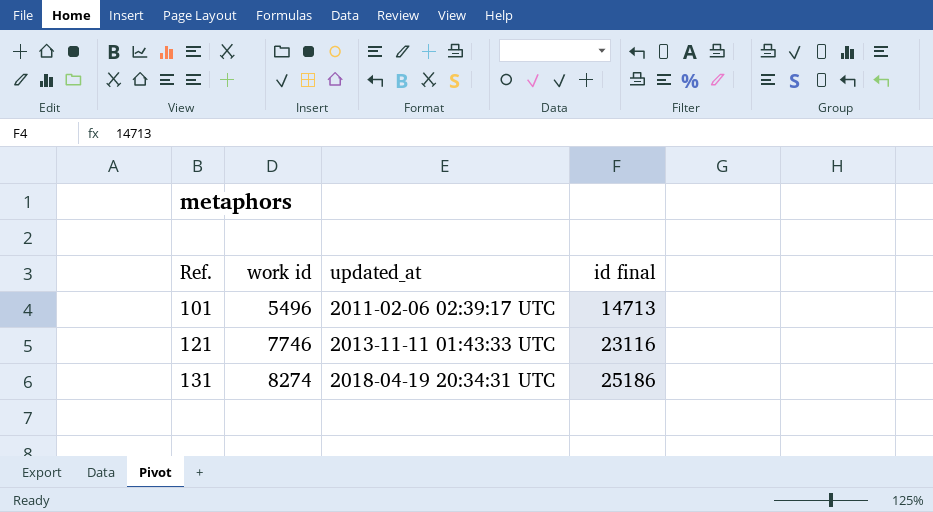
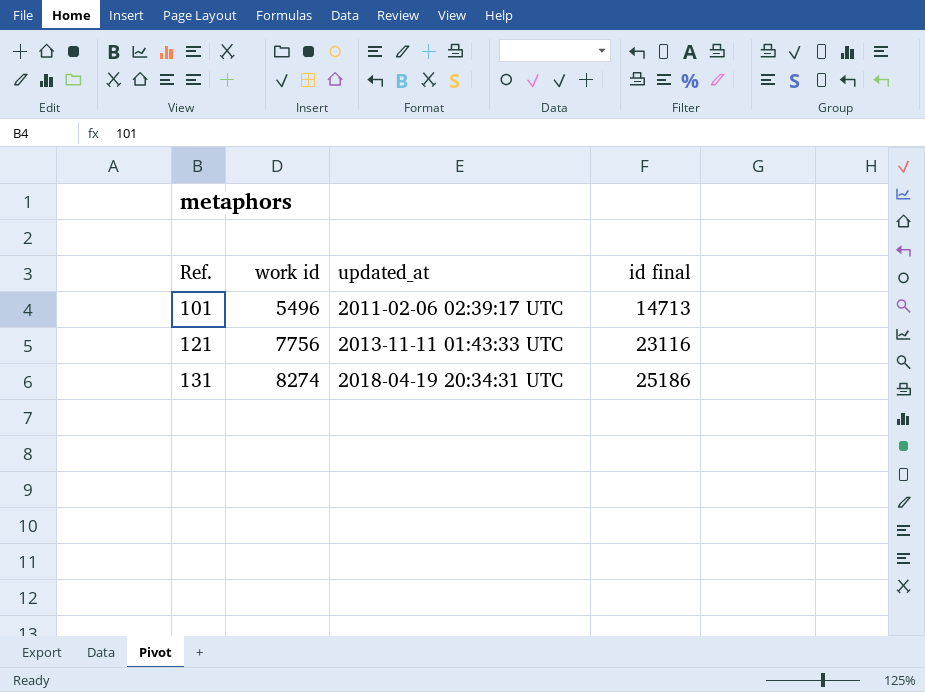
121 | work id: 7746 -> 7756

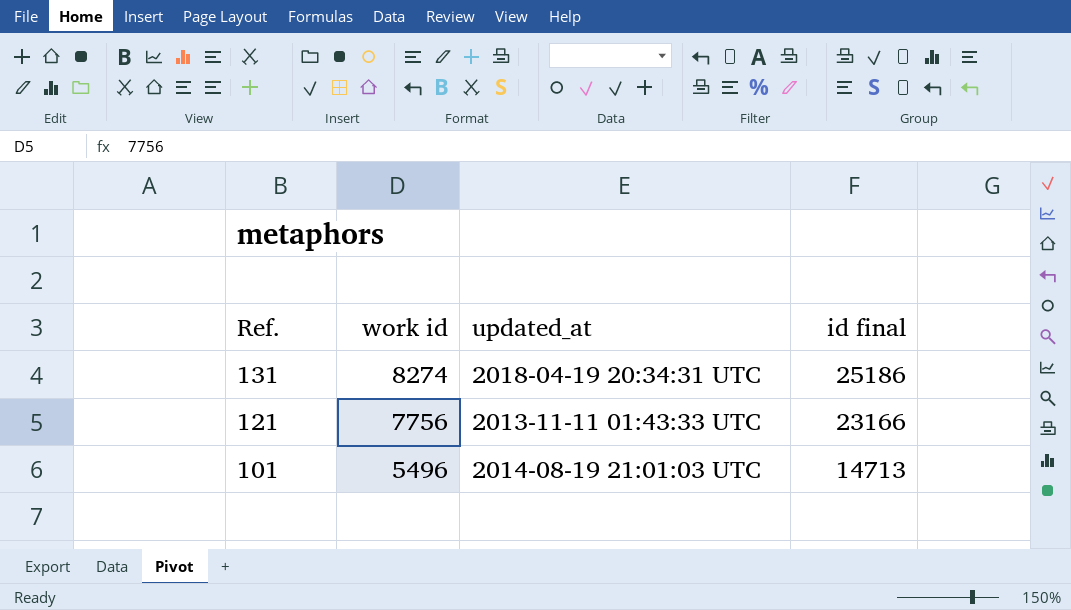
row order: Ref. ascending -> Ref. descending
121 | id final: 23116 -> 23166
101 | updated_at: 2011-02-06 02:39:17 UTC -> 2014-08-19 21:01:03 UTC

